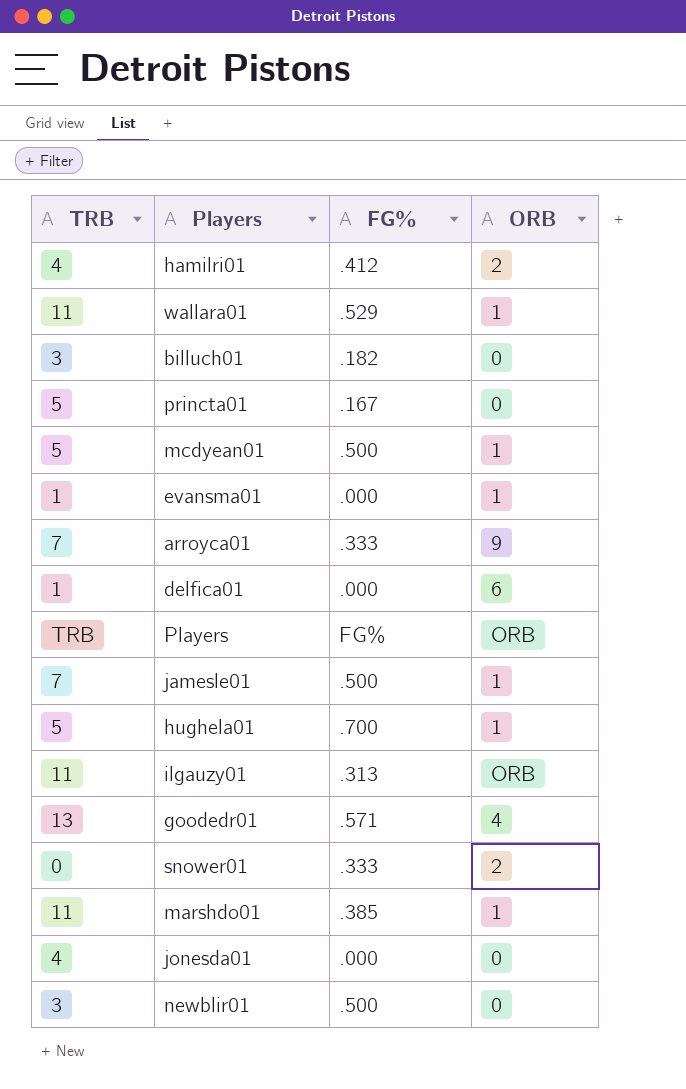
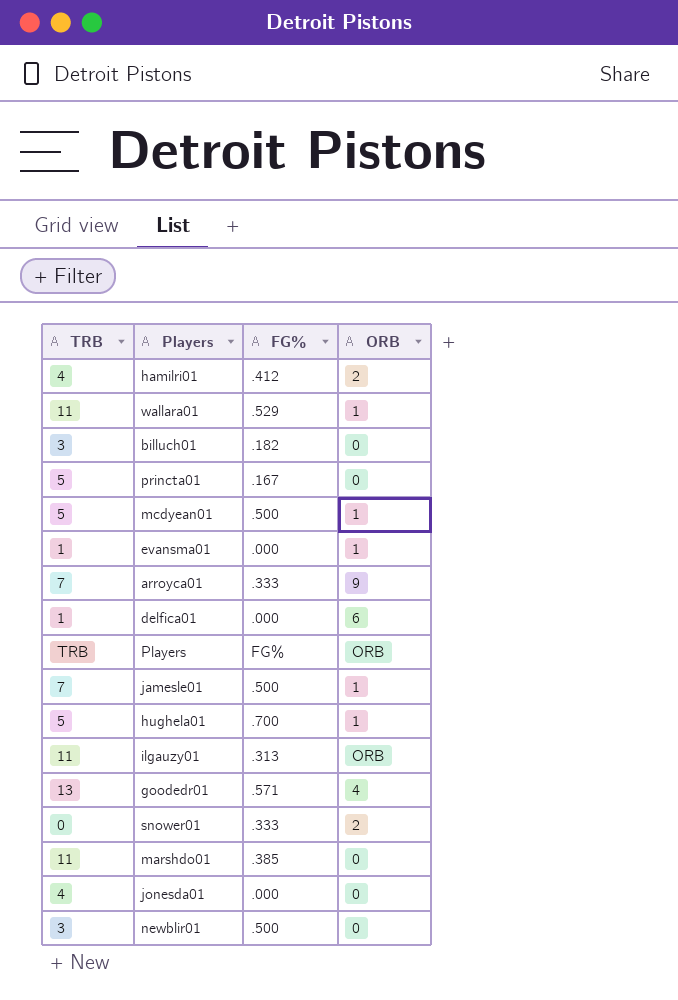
marshdo01 | ORB: 1 -> 0

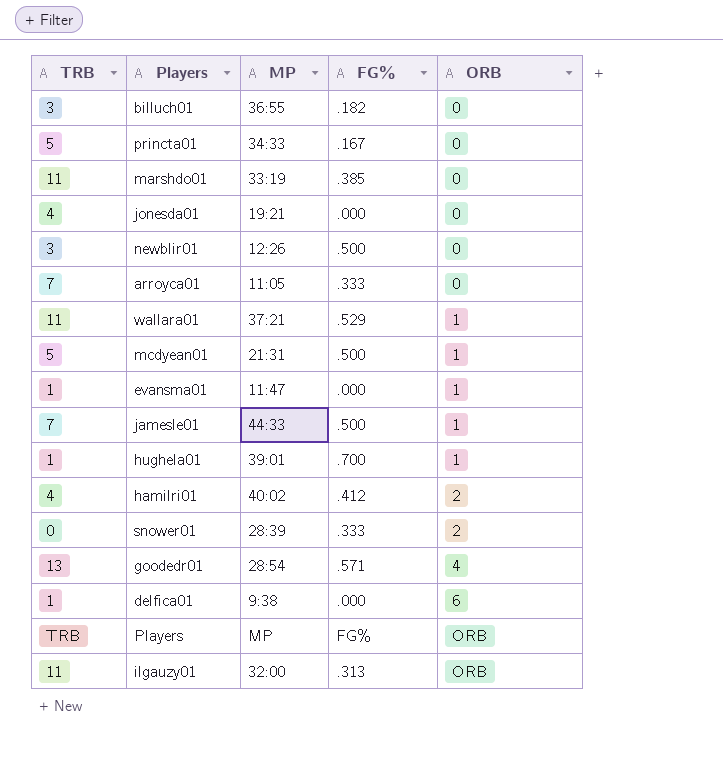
row order: none -> ORB ascending
column MP | position: none -> 3
arroyca01 | ORB: 9 -> 0
hughela01 | TRB: 5 -> 1

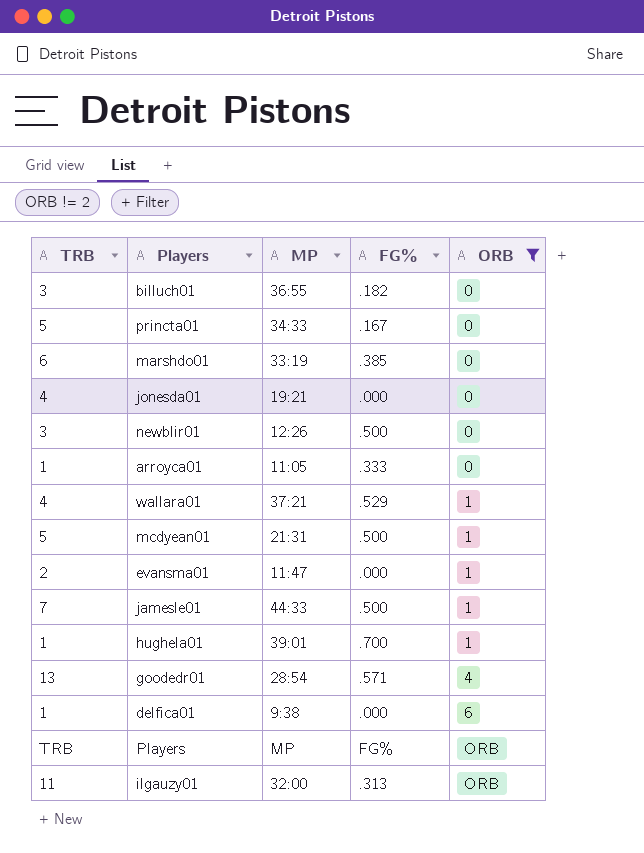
filter: none -> ORB != 2
marshdo01 | TRB: 11 -> 6
arroyca01 | TRB: 7 -> 1
wallara01 | TRB: 11 -> 4
evansma01 | TRB: 1 -> 2

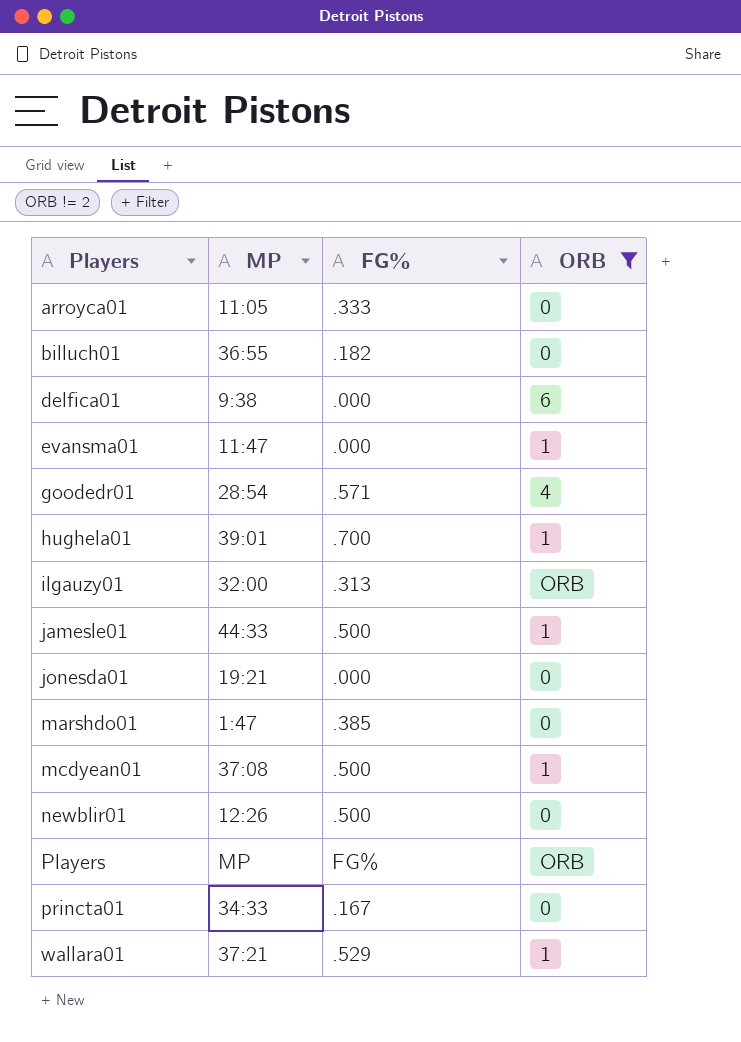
row order: ORB ascending -> Players ascending
column TRB | position: 1 -> none
marshdo01 | MP: 33:19 -> 1:47
mcdyean01 | MP: 21:31 -> 37:08

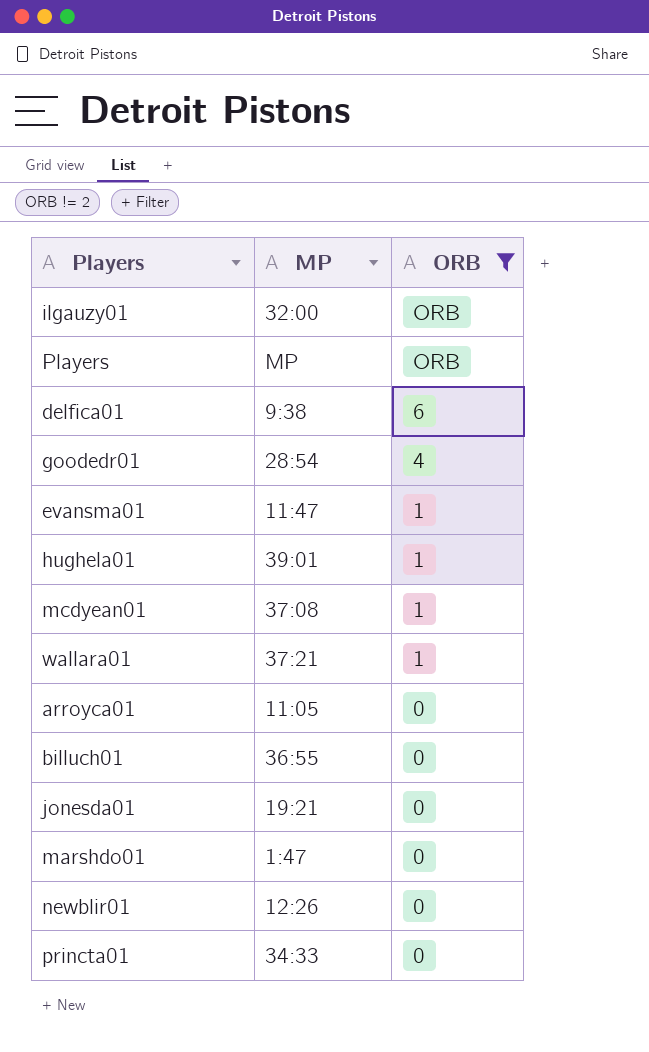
row order: Players ascending -> ORB descending
column FG% | position: 3 -> none
row jamesle01: 44:33 | .500 | 1 -> none

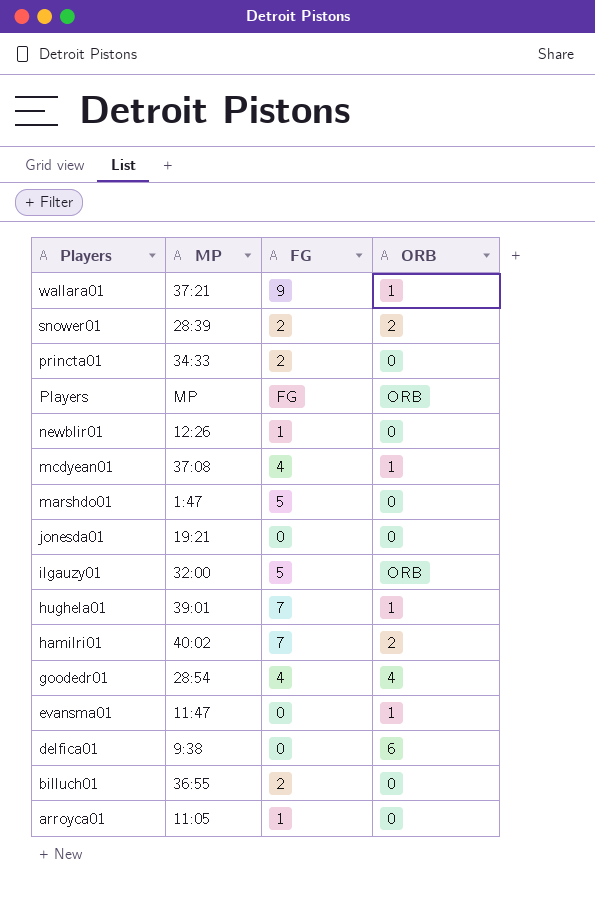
filter: ORB != 2 -> none
row order: ORB descending -> Players descending
column FG | position: none -> 3

